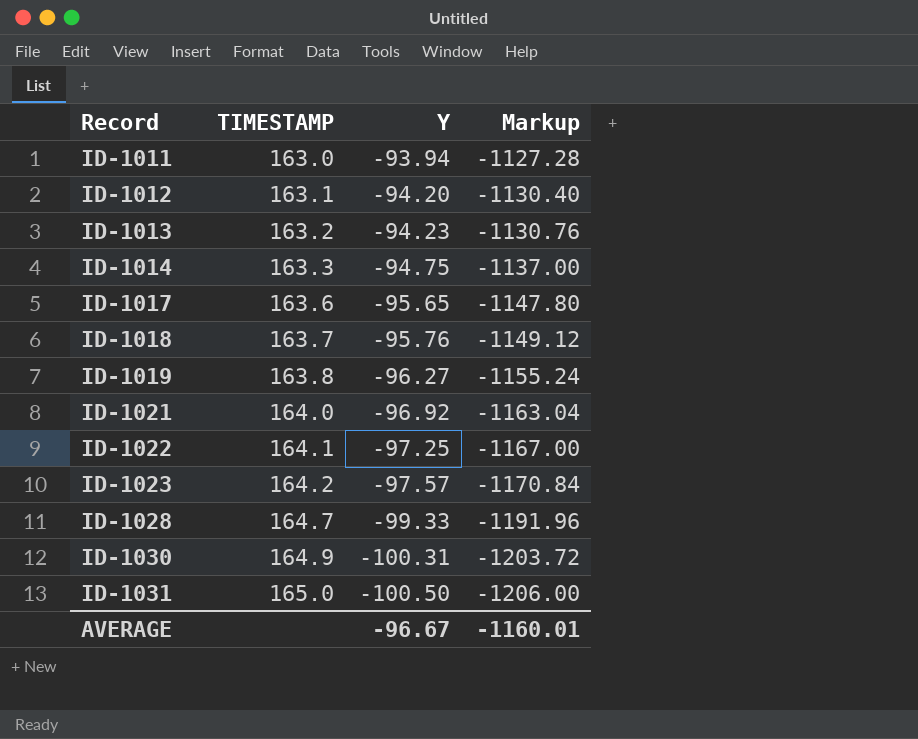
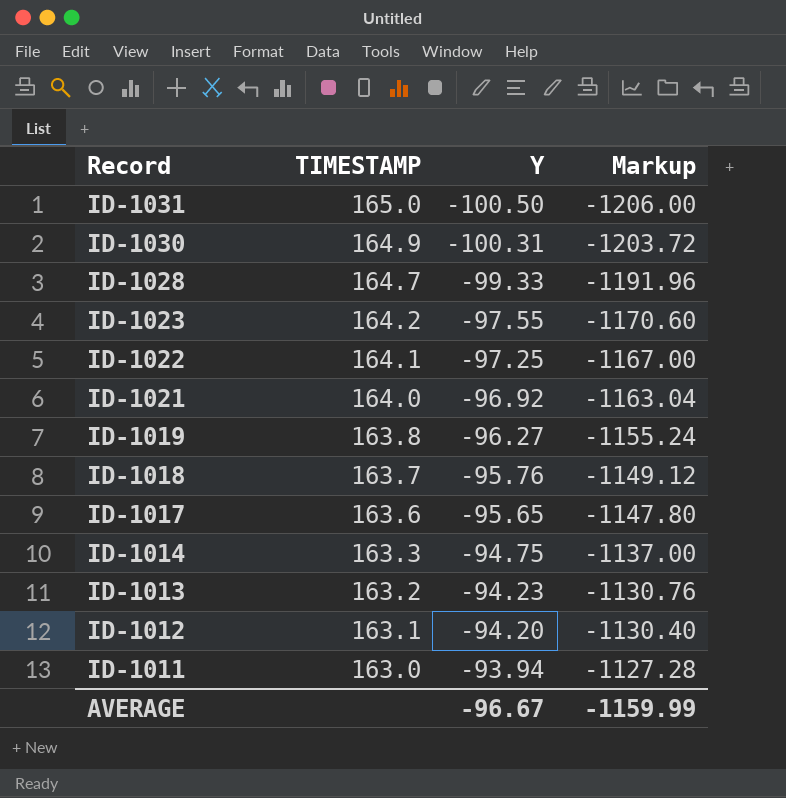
row order: Record ascending -> Record descending
ID-1023 | Y: -97.57 -> -97.55
ID-1023 | Markup: -1170.84 -> -1170.60
AVERAGE | Markup: -1160.01 -> -1159.99

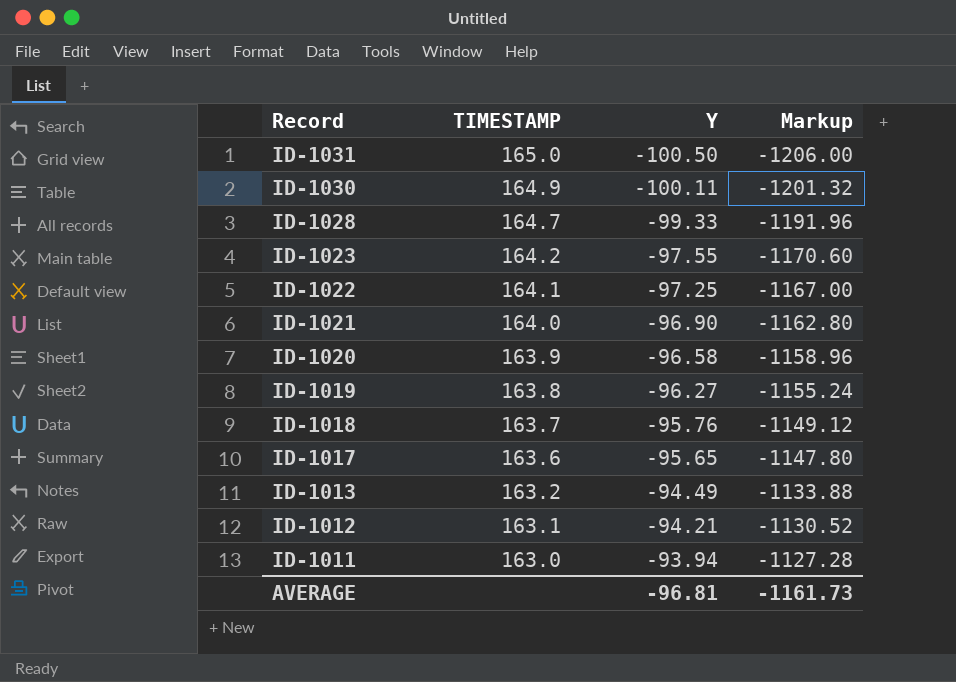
row ID-1014: 163.3 | -94.75 | -1137.00 -> none
ID-1030 | Y: -100.31 -> -100.11
ID-1030 | Markup: -1203.72 -> -1201.32
ID-1021 | Y: -96.92 -> -96.90
ID-1021 | Markup: -1163.04 -> -1162.80
row ID-1020: none -> 163.9 | -96.58 | -1158.96
ID-1013 | Y: -94.23 -> -94.49
ID-1013 | Markup: -1130.76 -> -1133.88
ID-1012 | Y: -94.20 -> -94.21
ID-1012 | Markup: -1130.40 -> -1130.52
AVERAGE | Y: -96.67 -> -96.81
AVERAGE | Markup: -1159.99 -> -1161.73

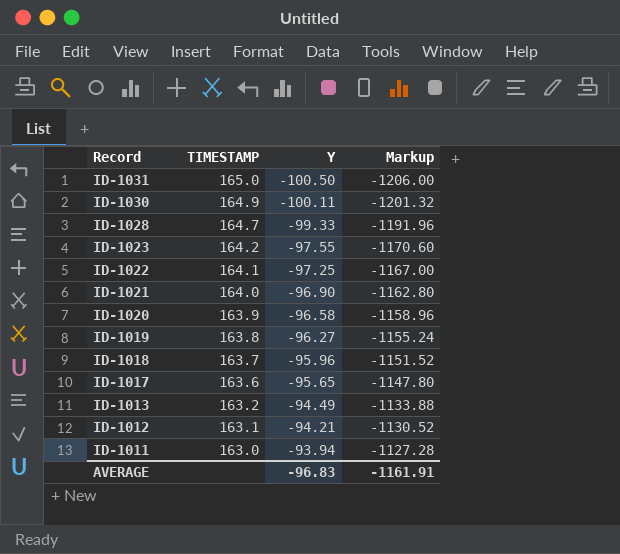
ID-1018 | Y: -95.76 -> -95.96
ID-1018 | Markup: -1149.12 -> -1151.52
AVERAGE | Y: -96.81 -> -96.83
AVERAGE | Markup: -1161.73 -> -1161.91

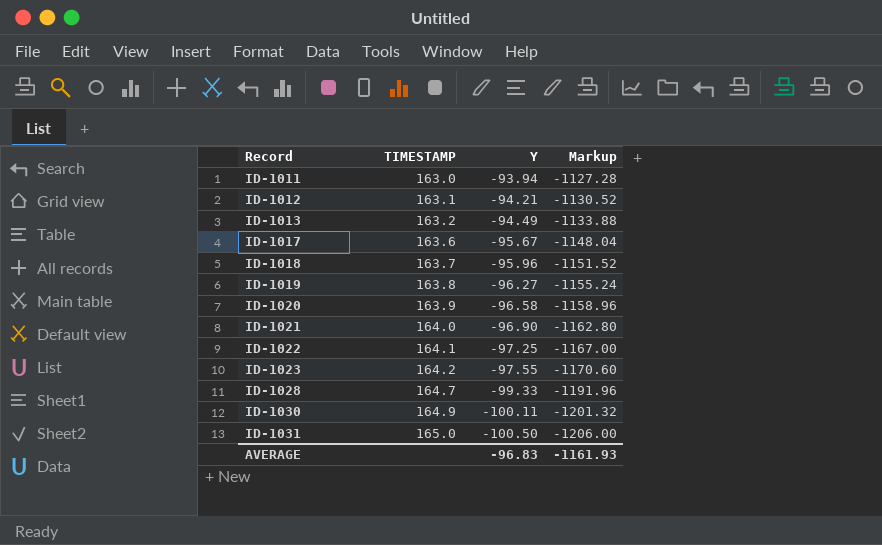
row order: Record descending -> Record ascending
ID-1017 | Y: -95.65 -> -95.67
ID-1017 | Markup: -1147.80 -> -1148.04
AVERAGE | Markup: -1161.91 -> -1161.93

